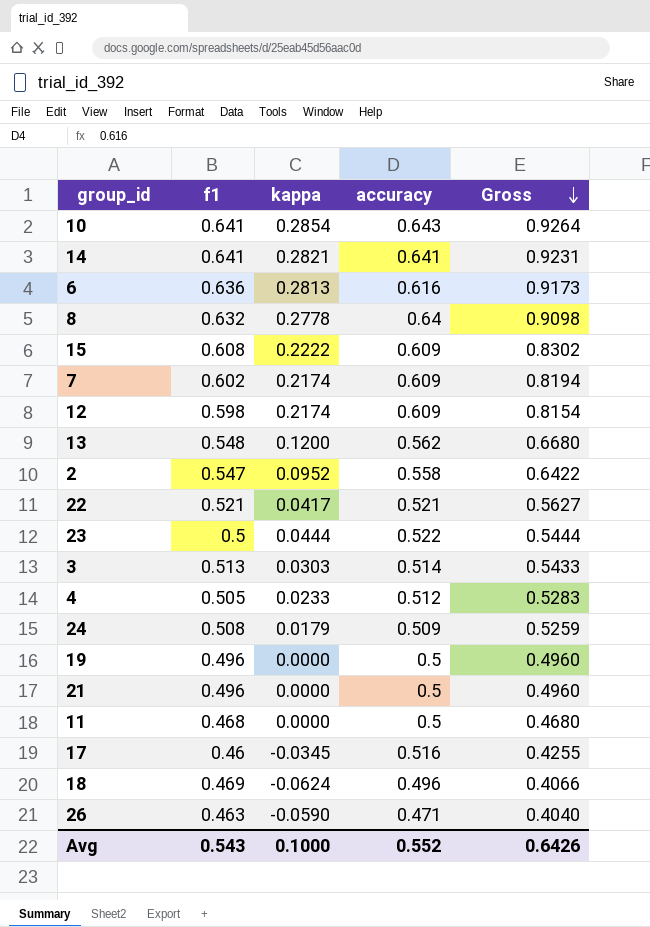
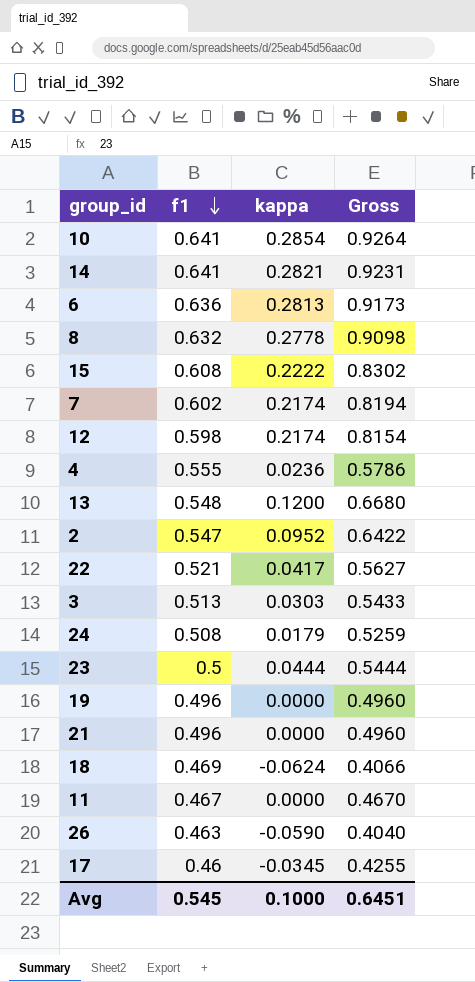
row order: Gross descending -> f1 descending
column accuracy | position: 4 -> none
4 | f1: 0.505 -> 0.555
4 | kappa: 0.0233 -> 0.0236
4 | Gross: 0.5283 -> 0.5786
11 | f1: 0.468 -> 0.467
11 | Gross: 0.4680 -> 0.4670
Avg | f1: 0.543 -> 0.545
Avg | Gross: 0.6426 -> 0.6451

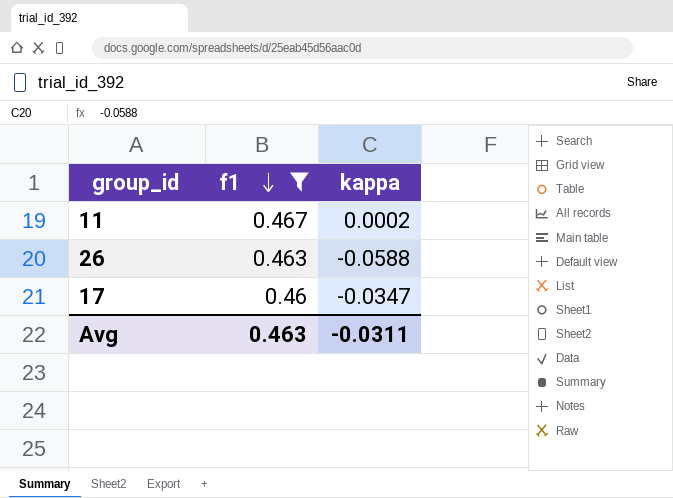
filter: none -> f1 <= 0.467
column Gross | formula: [f1] + [kappa] -> none
11 | kappa: 0.0000 -> 0.0002
26 | kappa: -0.0590 -> -0.0588
17 | kappa: -0.0345 -> -0.0347
Avg | f1: 0.545 -> 0.463
Avg | kappa: 0.1000 -> -0.0311

